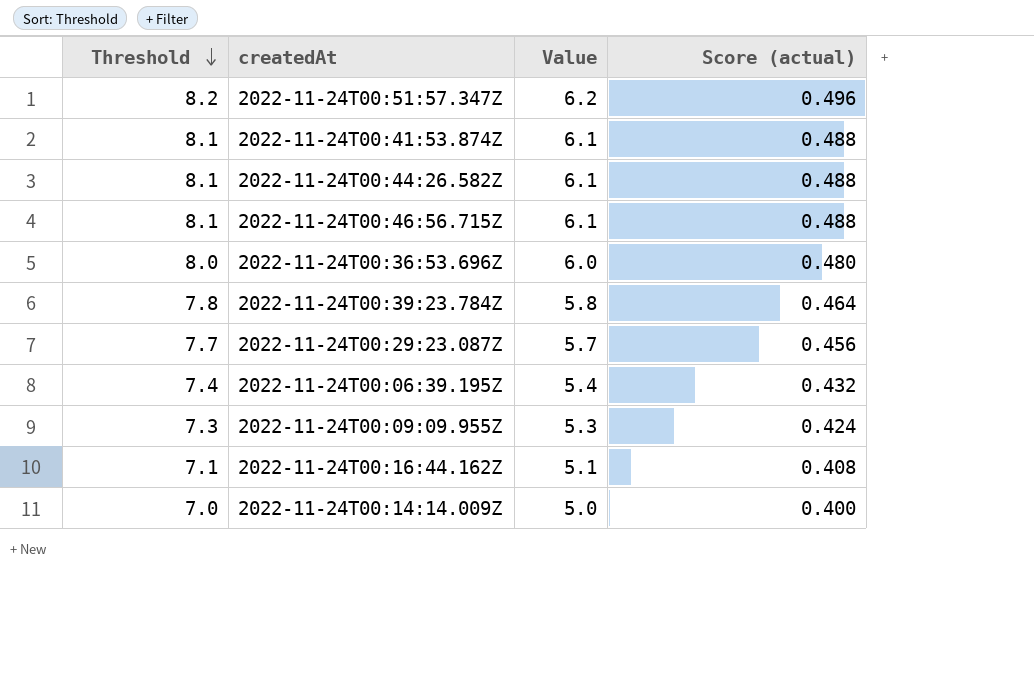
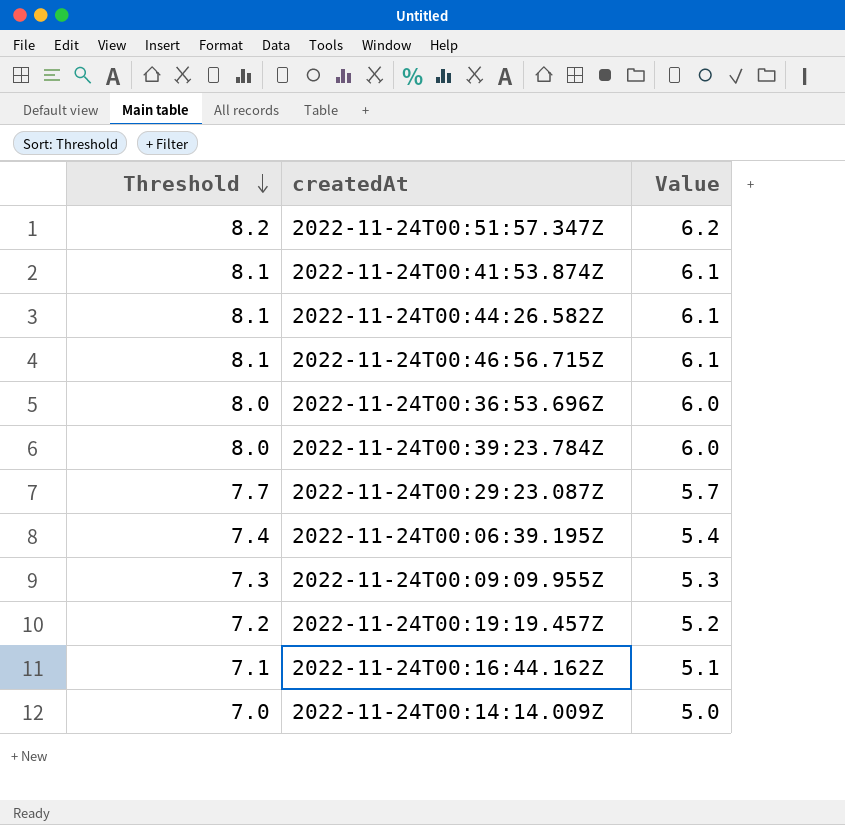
column Score (actual) | formula: [Value] * 0.08 -> none
2022-11-24T00:39:23.784Z | Threshold: 7.8 -> 8.0
2022-11-24T00:39:23.784Z | Value: 5.8 -> 6.0
row 2022-11-24T00:19:19.457Z: none -> 7.2 | 5.2

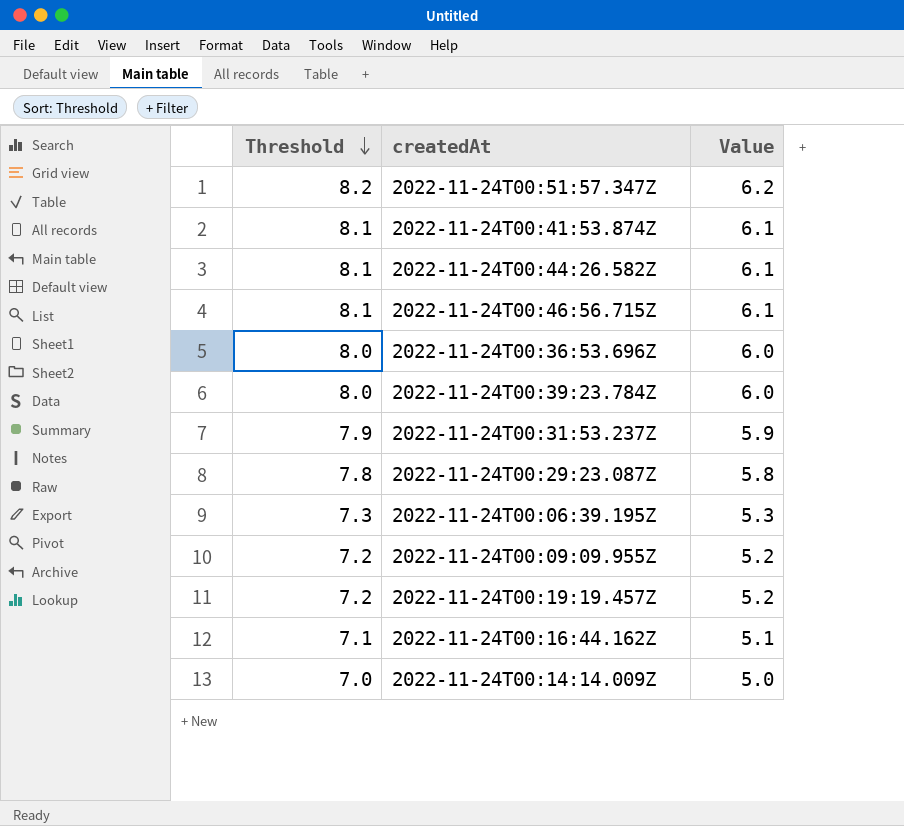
row 2022-11-24T00:31:53.237Z: none -> 7.9 | 5.9
2022-11-24T00:29:23.087Z | Threshold: 7.7 -> 7.8
2022-11-24T00:29:23.087Z | Value: 5.7 -> 5.8
2022-11-24T00:06:39.195Z | Threshold: 7.4 -> 7.3
2022-11-24T00:06:39.195Z | Value: 5.4 -> 5.3
2022-11-24T00:09:09.955Z | Threshold: 7.3 -> 7.2
2022-11-24T00:09:09.955Z | Value: 5.3 -> 5.2

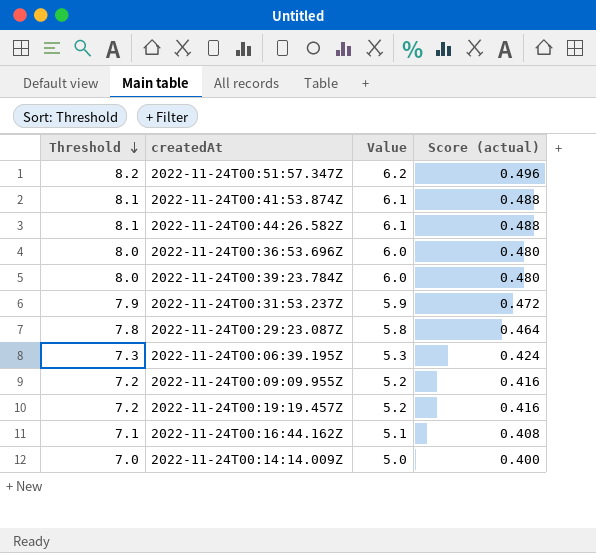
column Score (actual) | formula: none -> [Value] * 0.08
row 2022-11-24T00:46:56.715Z: 8.1 | 6.1 -> none

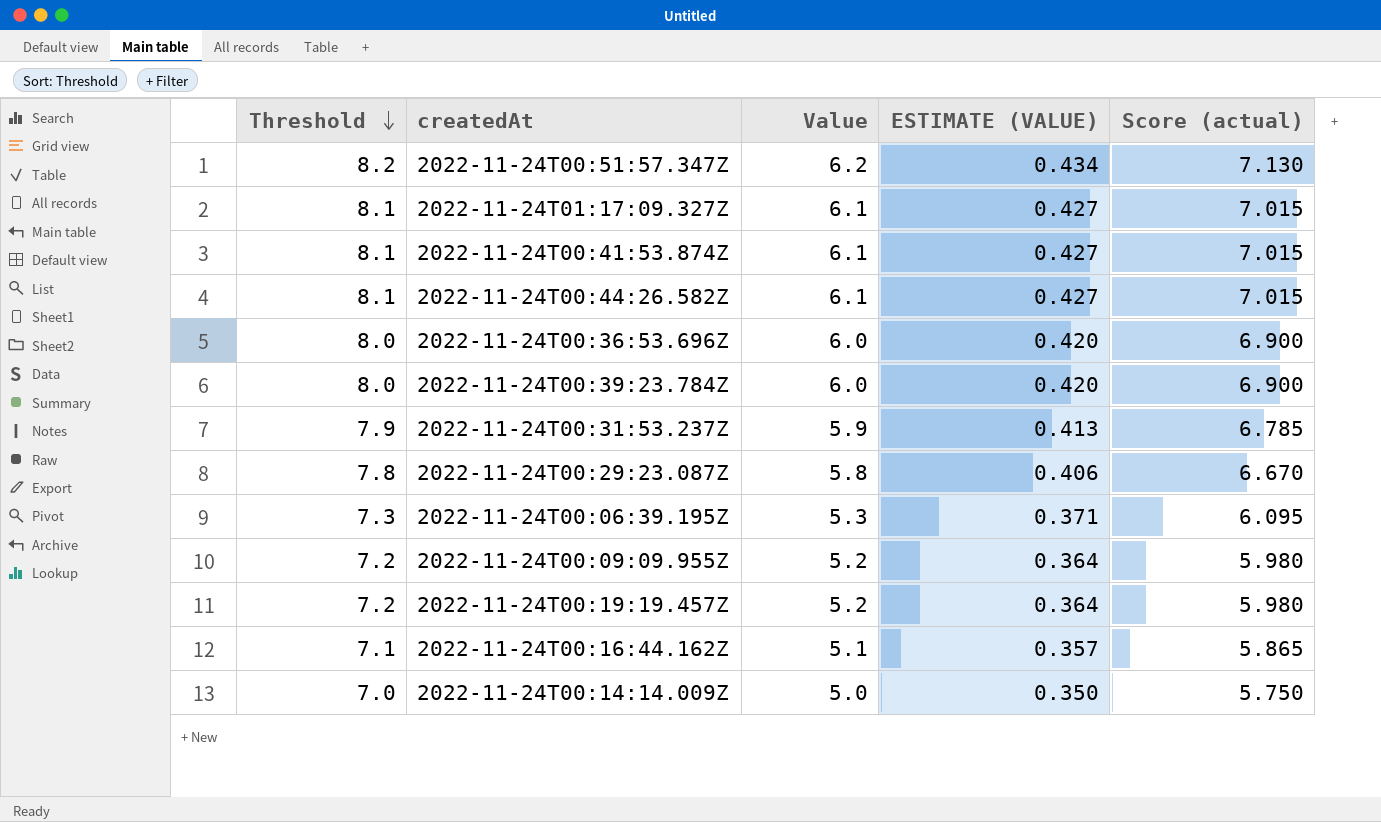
column ESTIMATE (VALUE) | formula: none -> [Value] * 0.07
column Score (actual) | formula: [Value] * 0.08 -> [Value] * 1.15
row 2022-11-24T01:17:09.327Z: none -> 8.1 | 6.1 | 0.427 | 7.015

